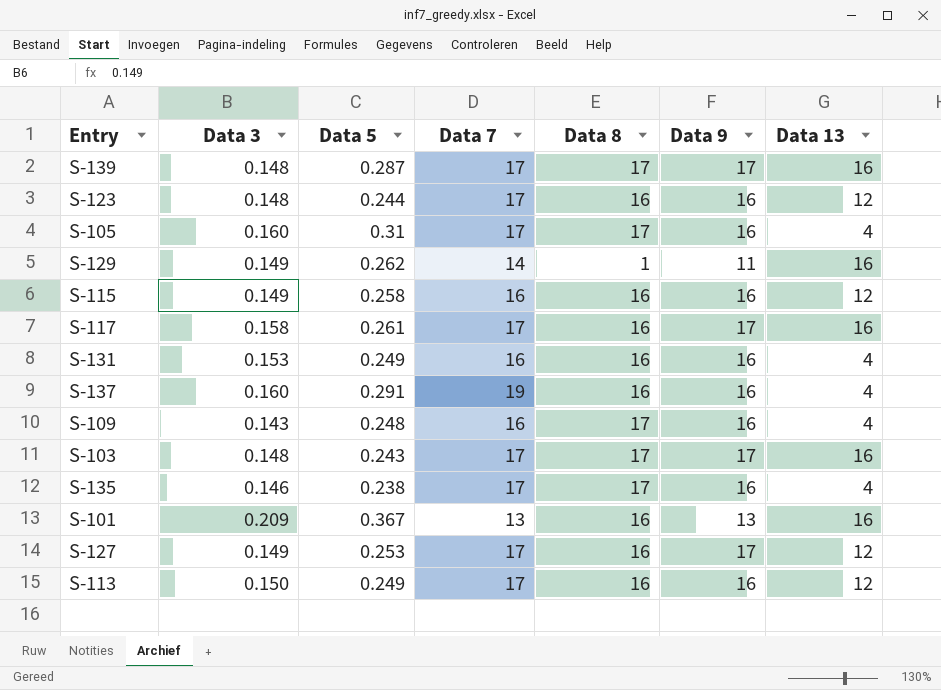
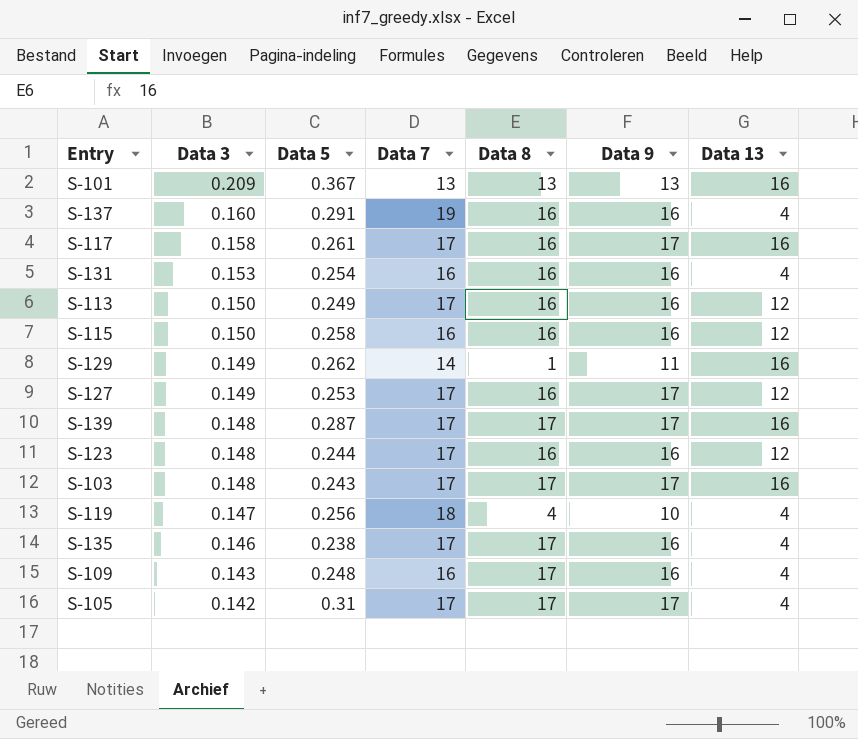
row order: none -> Data 3 descending
S-101 | Data 8: 16 -> 13
S-131 | Data 5: 0.249 -> 0.254
S-115 | Data 3: 0.149 -> 0.150
row S-119: none -> 0.147 | 0.256 | 18 | 4 | 10 | 4
S-105 | Data 3: 0.160 -> 0.142
S-105 | Data 9: 16 -> 17

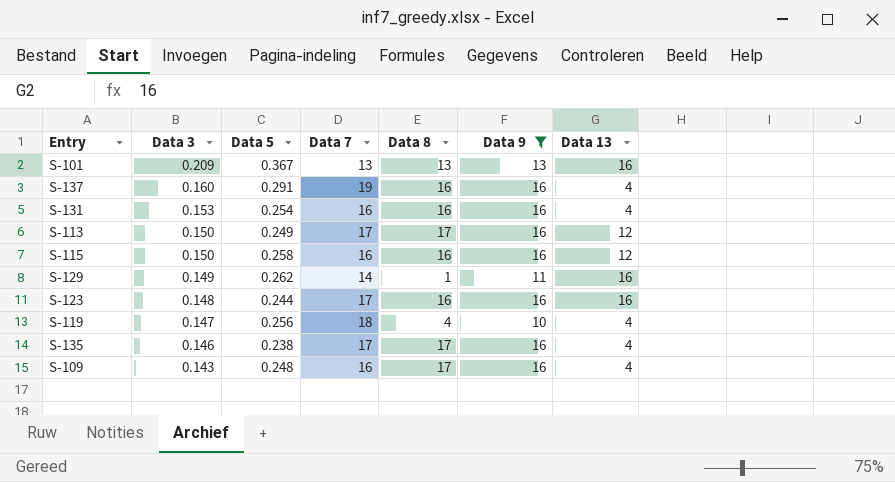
filter: none -> Data 9 != 17
S-113 | Data 8: 16 -> 17
S-123 | Data 13: 12 -> 16

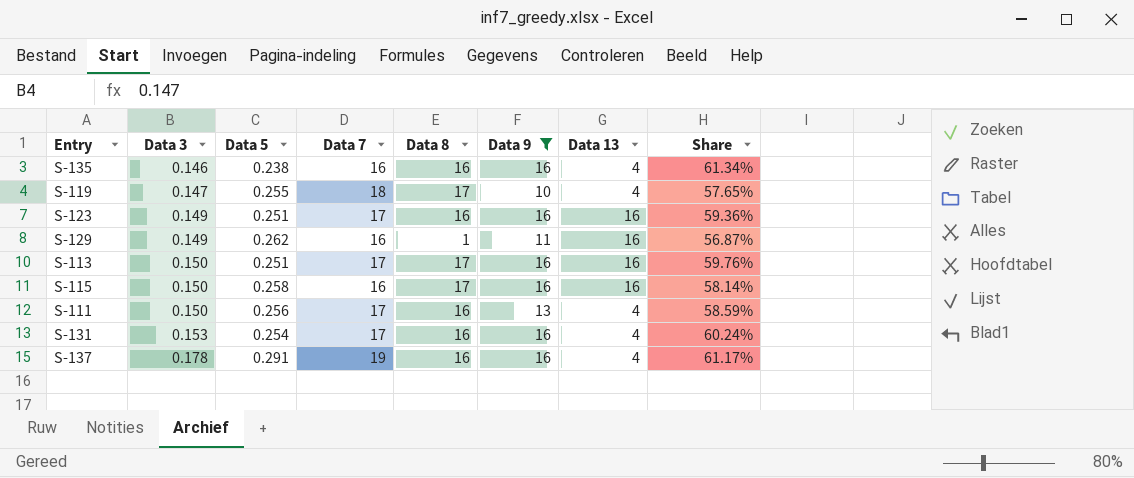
row order: Data 3 descending -> Data 3 ascending
column Share | formula: none -> [Data 3] / [Data 5]
row S-101: 0.209 | 0.367 | 13 | 13 | 13 | 16 -> none
row S-109: 0.143 | 0.248 | 16 | 17 | 16 | 4 -> none
S-135 | Data 7: 17 -> 16
S-135 | Data 8: 17 -> 16
S-119 | Data 5: 0.256 -> 0.255
S-119 | Data 8: 4 -> 17
S-123 | Data 3: 0.148 -> 0.149
S-123 | Data 5: 0.244 -> 0.251
S-129 | Data 7: 14 -> 16
S-113 | Data 5: 0.249 -> 0.251
S-113 | Data 13: 12 -> 16
S-115 | Data 8: 16 -> 17
S-115 | Data 13: 12 -> 16
row S-111: none -> 0.150 | 0.256 | 17 | 16 | 13 | 4 | 58.59%
S-131 | Data 7: 16 -> 17
S-137 | Data 3: 0.160 -> 0.178

